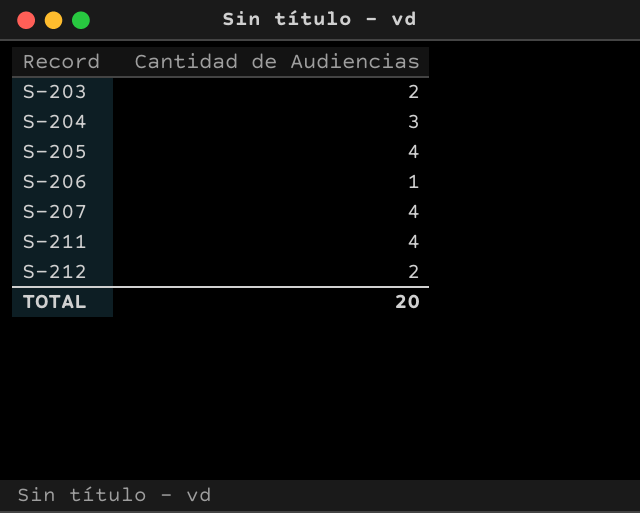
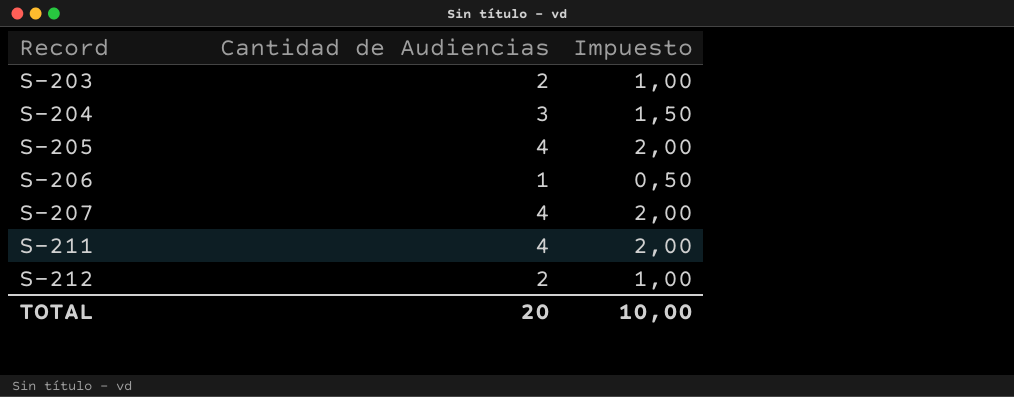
column Impuesto | formula: none -> [Cantidad de Audiencias] * 0,5

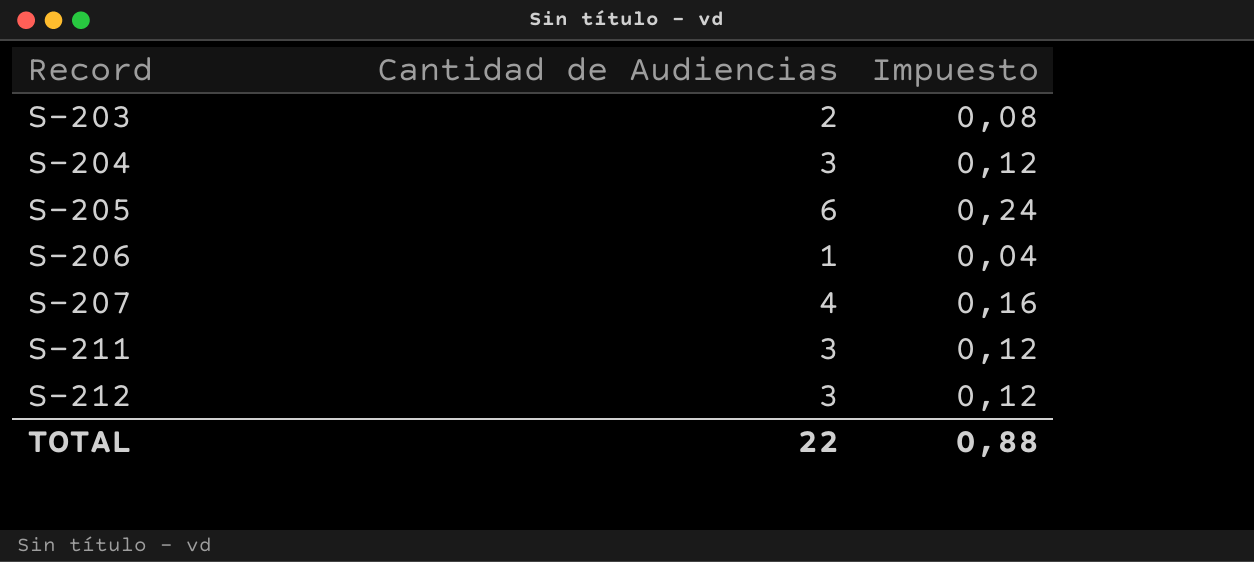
column Impuesto | formula: [Cantidad de Audiencias] * 0,5 -> [Cantidad de Audiencias] * 0,04
S-205 | Cantidad de Audiencias: 4 -> 6
S-211 | Cantidad de Audiencias: 4 -> 3
S-212 | Cantidad de Audiencias: 2 -> 3
TOTAL | Cantidad de Audiencias: 20 -> 22
TOTAL | Impuesto: 10,00 -> 0,88

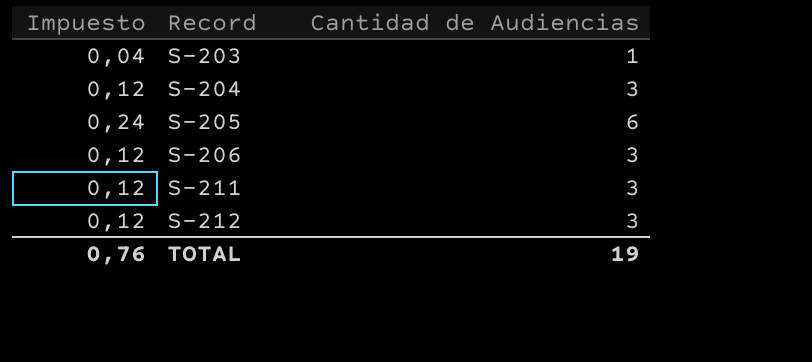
column Impuesto | position: 3 -> 1
row S-207: 4 | 0,16 -> none
S-203 | Impuesto: 0,08 -> 0,04
S-203 | Cantidad de Audiencias: 2 -> 1
S-206 | Impuesto: 0,04 -> 0,12
S-206 | Cantidad de Audiencias: 1 -> 3
TOTAL | Impuesto: 0,88 -> 0,76
TOTAL | Cantidad de Audiencias: 22 -> 19

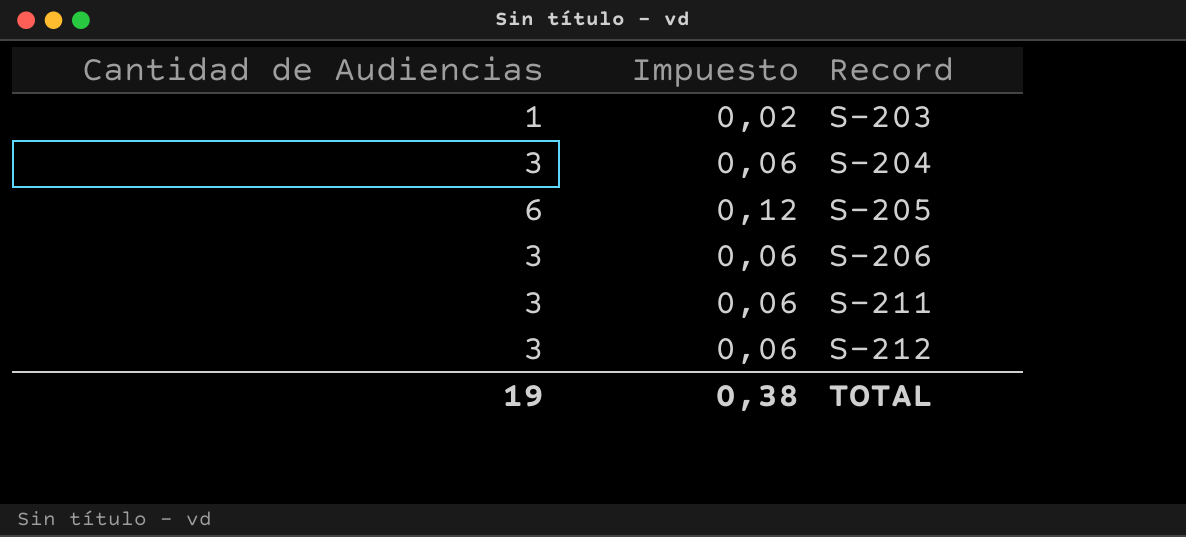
column Cantidad de Audiencias | position: 3 -> 1
column Impuesto | formula: [Cantidad de Audiencias] * 0,04 -> [Cantidad de Audiencias] * 0,02
TOTAL | Impuesto: 0,76 -> 0,38

